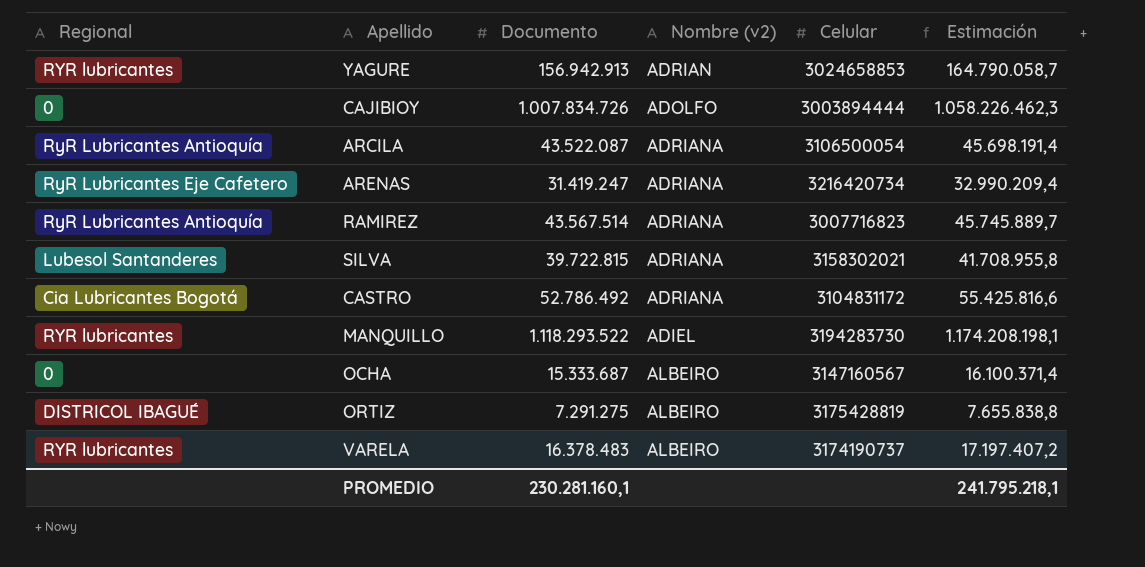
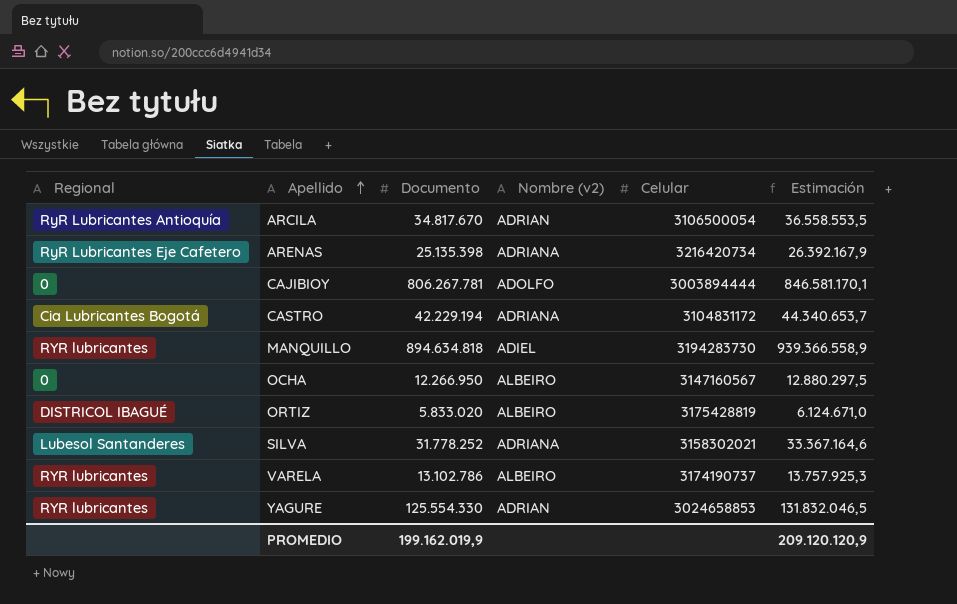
row order: none -> Apellido ascending
row RAMIREZ: RyR Lubricantes Antioquía | 43.567.514 | ADRIANA | 3007716823 | 45.745.889,7 -> none
ARCILA | Documento: 43.522.087 -> 34.817.670
ARCILA | Nombre (v2): ADRIANA -> ADRIAN
ARCILA | Estimación: 45.698.191,4 -> 36.558.553,5
ARENAS | Documento: 31.419.247 -> 25.135.398
ARENAS | Estimación: 32.990.209,4 -> 26.392.167,9
CAJIBIOY | Documento: 1.007.834.726 -> 806.267.781
CAJIBIOY | Estimación: 1.058.226.462,3 -> 846.581.170,1
CASTRO | Documento: 52.786.492 -> 42.229.194
CASTRO | Estimación: 55.425.816,6 -> 44.340.653,7
MANQUILLO | Documento: 1.118.293.522 -> 894.634.818
MANQUILLO | Estimación: 1.174.208.198,1 -> 939.366.558,9
OCHA | Documento: 15.333.687 -> 12.266.950
OCHA | Estimación: 16.100.371,4 -> 12.880.297,5
ORTIZ | Documento: 7.291.275 -> 5.833.020
ORTIZ | Estimación: 7.655.838,8 -> 6.124.671,0
SILVA | Documento: 39.722.815 -> 31.778.252
SILVA | Estimación: 41.708.955,8 -> 33.367.164,6
VARELA | Documento: 16.378.483 -> 13.102.786
VARELA | Estimación: 17.197.407,2 -> 13.757.925,3
YAGURE | Documento: 156.942.913 -> 125.554.330
YAGURE | Estimación: 164.790.058,7 -> 131.832.046,5
PROMEDIO | Documento: 230.281.160,1 -> 199.162.019,9
PROMEDIO | Estimación: 241.795.218,1 -> 209.120.120,9

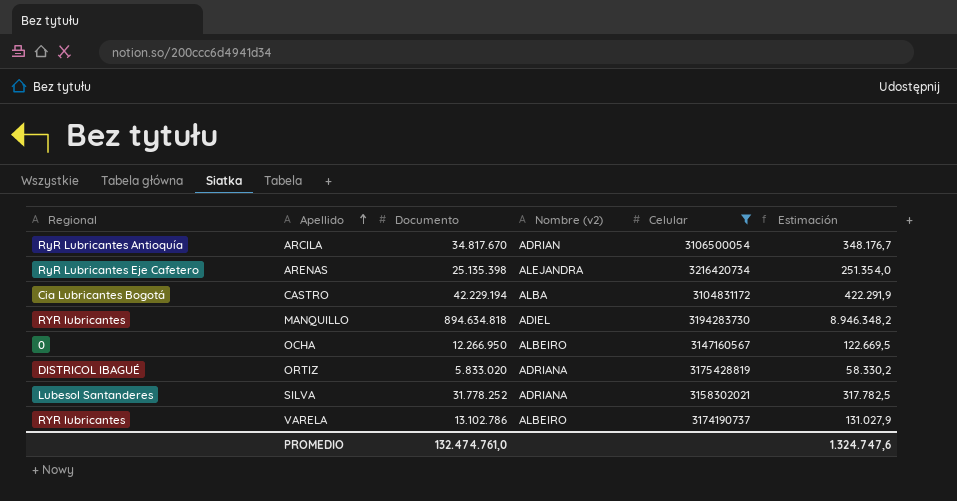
filter: none -> Celular >= 3104831172
column Estimación | formula: [Documento] * 1,05 -> [Documento] * 0,01
ARENAS | Nombre (v2): ADRIANA -> ALEJANDRA
CASTRO | Nombre (v2): ADRIANA -> ALBA
ORTIZ | Nombre (v2): ALBEIRO -> ADRIANA
PROMEDIO | Documento: 199.162.019,9 -> 132.474.761,0
PROMEDIO | Estimación: 209.120.120,9 -> 1.324.747,6

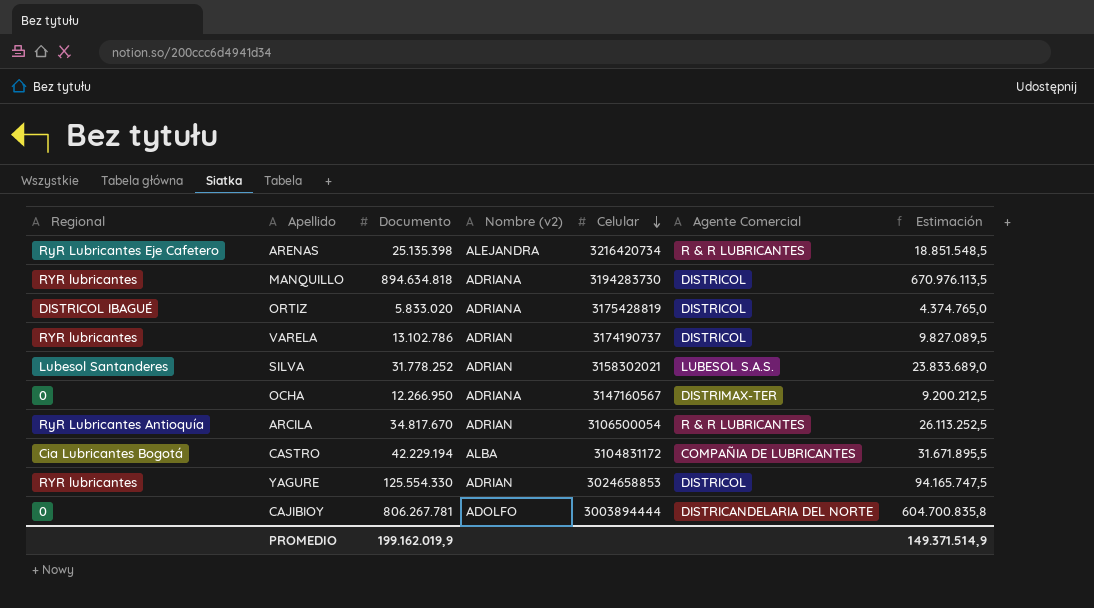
filter: Celular >= 3104831172 -> none
row order: Apellido ascending -> Celular descending
column Agente Comercial | position: none -> 6
column Estimación | formula: [Documento] * 0,01 -> [Documento] * 0,75
MANQUILLO | Nombre (v2): ADIEL -> ADRIANA
VARELA | Nombre (v2): ALBEIRO -> ADRIAN
SILVA | Nombre (v2): ADRIANA -> ADRIAN
OCHA | Nombre (v2): ALBEIRO -> ADRIANA
PROMEDIO | Documento: 132.474.761,0 -> 199.162.019,9
PROMEDIO | Estimación: 1.324.747,6 -> 149.371.514,9

